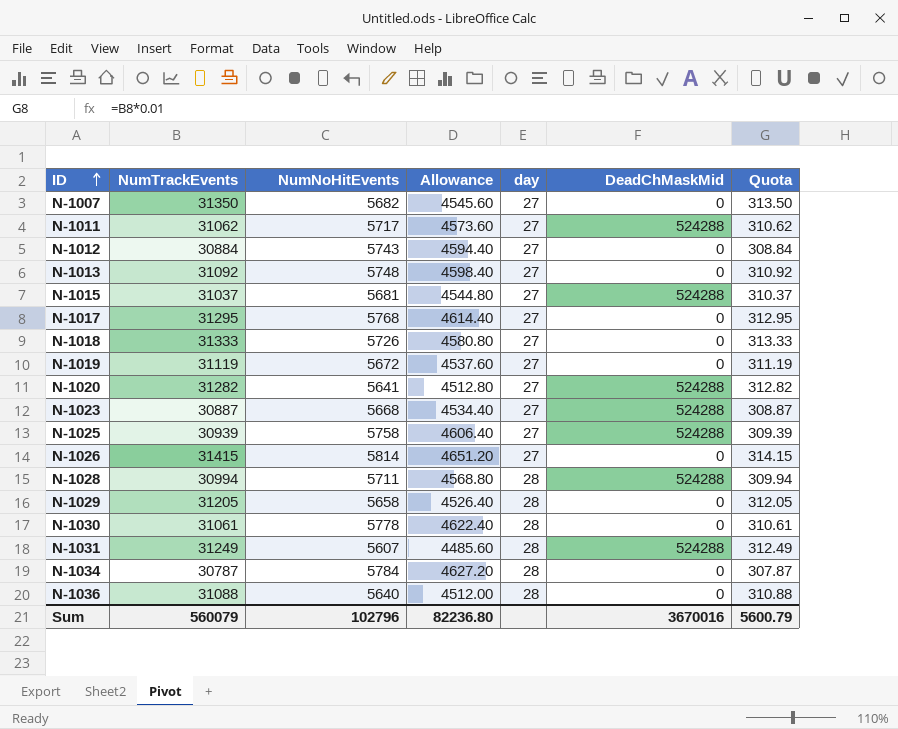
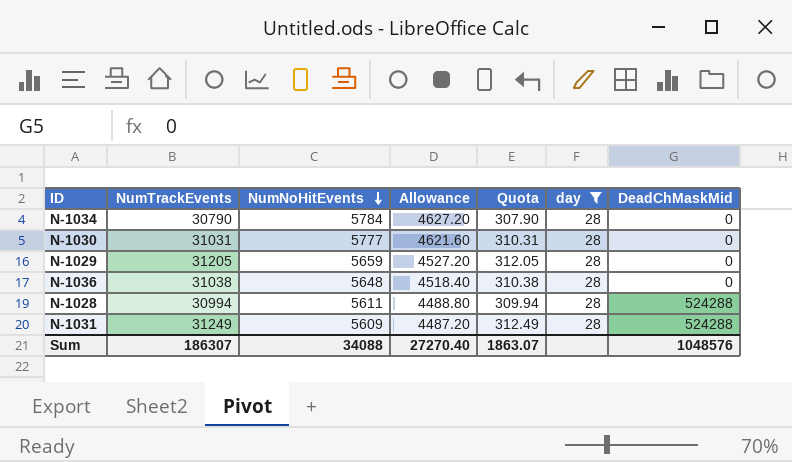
filter: none -> day = 28
row order: ID ascending -> NumNoHitEvents descending
column Quota | position: 7 -> 5
N-1034 | NumTrackEvents: 30787 -> 30790
N-1034 | Quota: 307.87 -> 307.90
N-1030 | NumTrackEvents: 31061 -> 31031
N-1030 | NumNoHitEvents: 5778 -> 5777
N-1030 | Allowance: 4622.40 -> 4621.60
N-1030 | Quota: 310.61 -> 310.31
N-1029 | NumNoHitEvents: 5658 -> 5659
N-1029 | Allowance: 4526.40 -> 4527.20
N-1036 | NumTrackEvents: 31088 -> 31038
N-1036 | NumNoHitEvents: 5640 -> 5648
N-1036 | Allowance: 4512.00 -> 4518.40
N-1036 | Quota: 310.88 -> 310.38
N-1028 | NumNoHitEvents: 5711 -> 5611
N-1028 | Allowance: 4568.80 -> 4488.80
N-1031 | NumNoHitEvents: 5607 -> 5609
N-1031 | Allowance: 4485.60 -> 4487.20
Sum | NumTrackEvents: 560079 -> 186307
Sum | NumNoHitEvents: 102796 -> 34088
Sum | Allowance: 82236.80 -> 27270.40
Sum | Quota: 5600.79 -> 1863.07
Sum | DeadChMaskMid: 3670016 -> 1048576

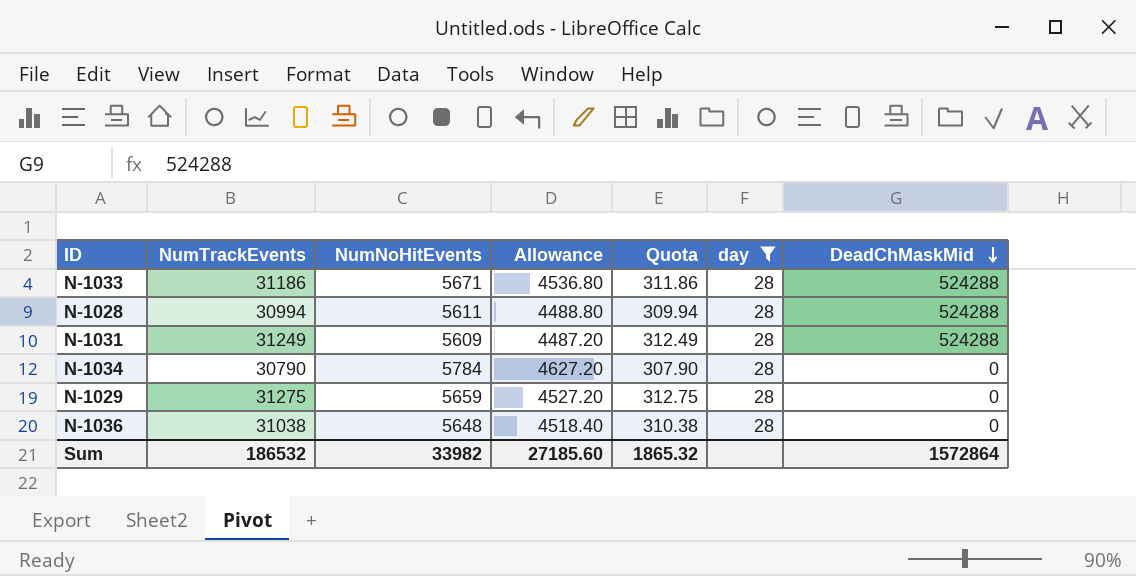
row order: NumNoHitEvents descending -> DeadChMaskMid descending
row N-1030: 31031 | 5777 | 4621.60 | 310.31 | 28 | 0 -> none
row N-1033: none -> 31186 | 5671 | 4536.80 | 311.86 | 28 | 524288
N-1029 | NumTrackEvents: 31205 -> 31275
N-1029 | Quota: 312.05 -> 312.75
Sum | NumTrackEvents: 186307 -> 186532
Sum | NumNoHitEvents: 34088 -> 33982
Sum | Allowance: 27270.40 -> 27185.60
Sum | Quota: 1863.07 -> 1865.32
Sum | DeadChMaskMid: 1048576 -> 1572864

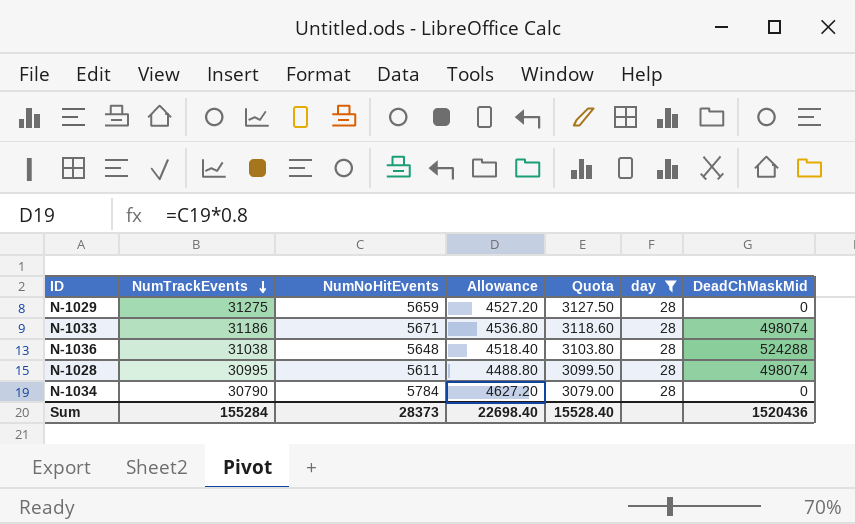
row order: DeadChMaskMid descending -> NumTrackEvents descending
column Quota | formula: [NumTrackEvents] * 0.01 -> [NumTrackEvents] * 0.1
row N-1031: 31249 | 5609 | 4487.20 | 312.49 | 28 | 524288 -> none
N-1033 | DeadChMaskMid: 524288 -> 498074
N-1036 | DeadChMaskMid: 0 -> 524288
N-1028 | NumTrackEvents: 30994 -> 30995
N-1028 | DeadChMaskMid: 524288 -> 498074
Sum | NumTrackEvents: 186532 -> 155284
Sum | NumNoHitEvents: 33982 -> 28373
Sum | Allowance: 27185.60 -> 22698.40
Sum | Quota: 1865.32 -> 15528.40
Sum | DeadChMaskMid: 1572864 -> 1520436

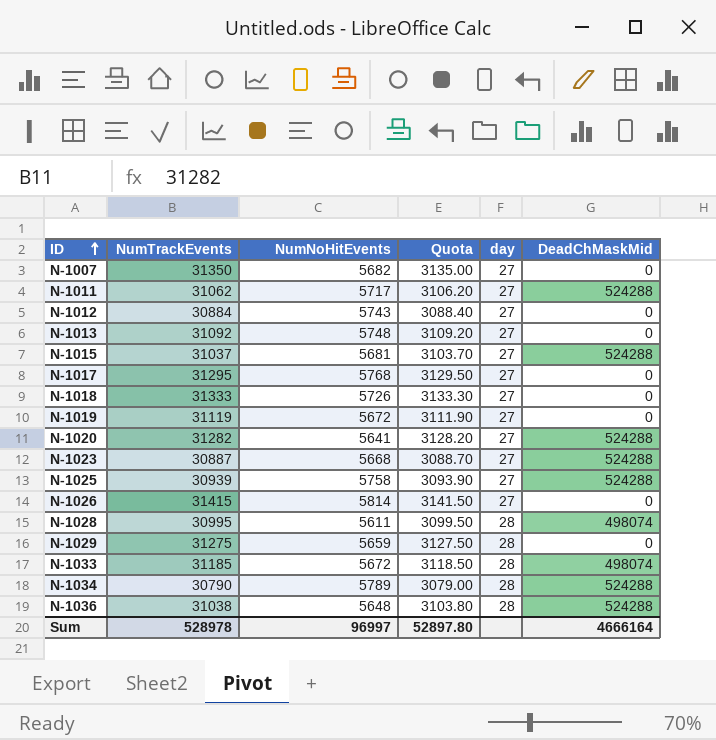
filter: day = 28 -> none
row order: NumTrackEvents descending -> ID ascending
column Allowance | formula: [NumNoHitEvents] * 0.8 -> none
N-1033 | NumTrackEvents: 31186 -> 31185
N-1033 | NumNoHitEvents: 5671 -> 5672
N-1033 | Quota: 3118.60 -> 3118.50
N-1034 | NumNoHitEvents: 5784 -> 5789
N-1034 | DeadChMaskMid: 0 -> 524288
Sum | NumTrackEvents: 155284 -> 528978
Sum | NumNoHitEvents: 28373 -> 96997
Sum | Quota: 15528.40 -> 52897.80
Sum | DeadChMaskMid: 1520436 -> 4666164

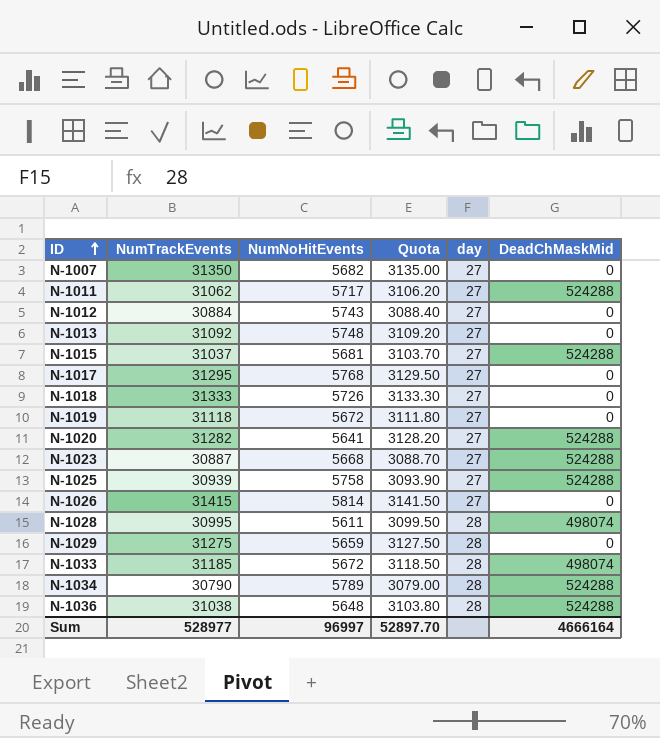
N-1019 | NumTrackEvents: 31119 -> 31118
N-1019 | Quota: 3111.90 -> 3111.80
Sum | NumTrackEvents: 528978 -> 528977
Sum | Quota: 52897.80 -> 52897.70

